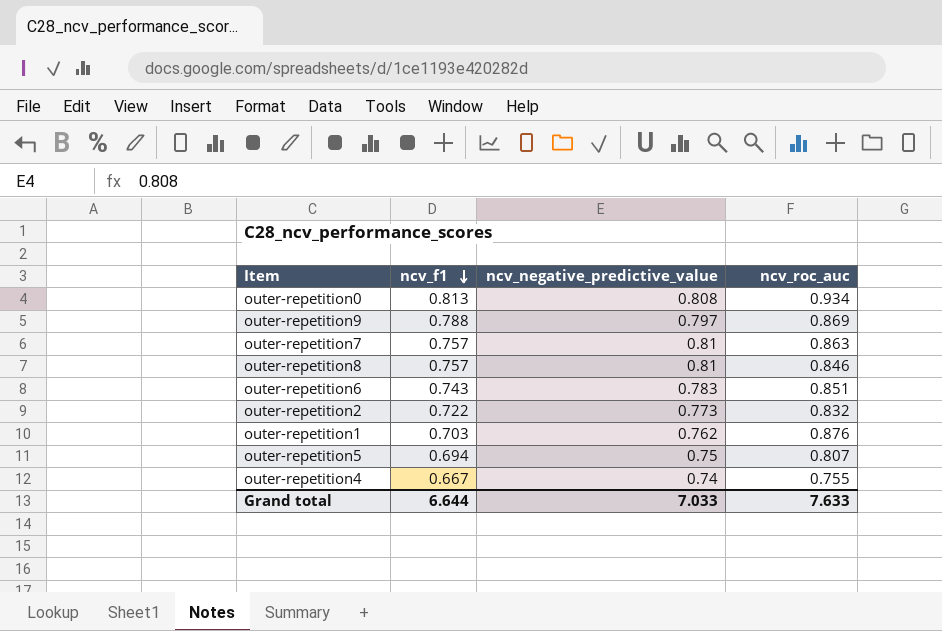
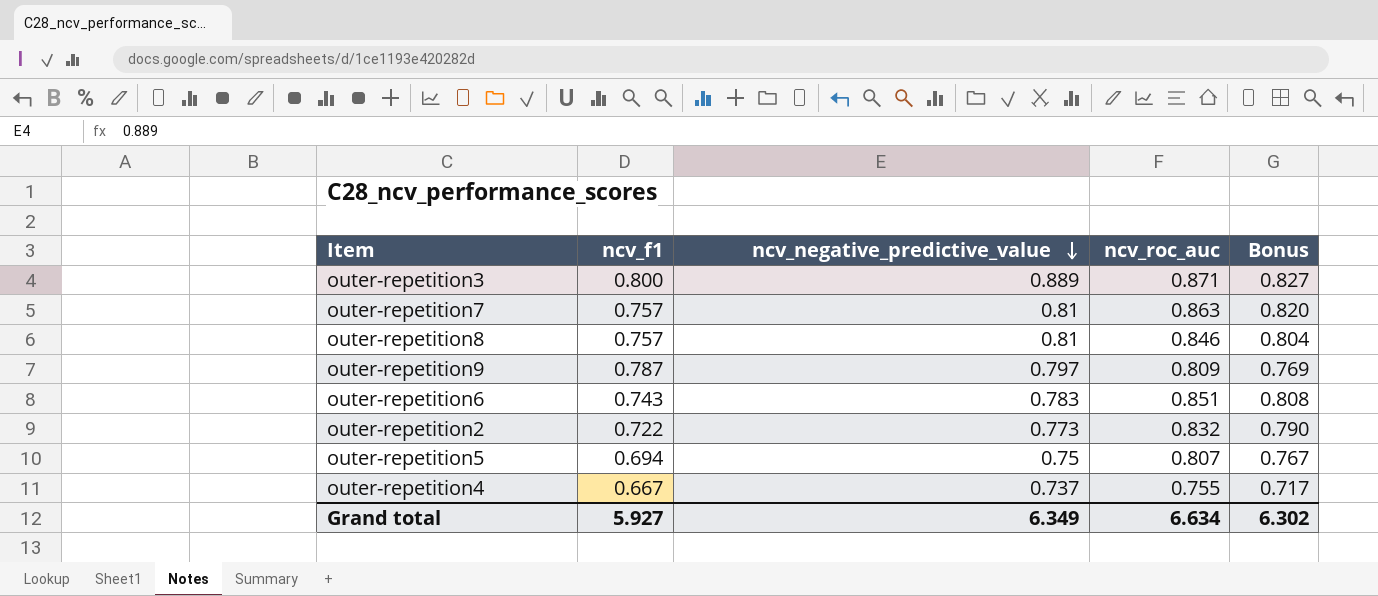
row order: ncv_f1 descending -> ncv_negative_predictive_value descending
column Bonus | formula: none -> [ncv_roc_auc] * 0.95
row outer-repetition0: 0.813 | 0.808 | 0.934 -> none
row outer-repetition1: 0.703 | 0.762 | 0.876 -> none
row outer-repetition3: none -> 0.800 | 0.889 | 0.871 | 0.827
outer-repetition9 | ncv_f1: 0.788 -> 0.787
outer-repetition9 | ncv_roc_auc: 0.869 -> 0.809
outer-repetition4 | ncv_negative_predictive_value: 0.74 -> 0.737
Grand total | ncv_f1: 6.644 -> 5.927
Grand total | ncv_negative_predictive_value: 7.033 -> 6.349
Grand total | ncv_roc_auc: 7.633 -> 6.634

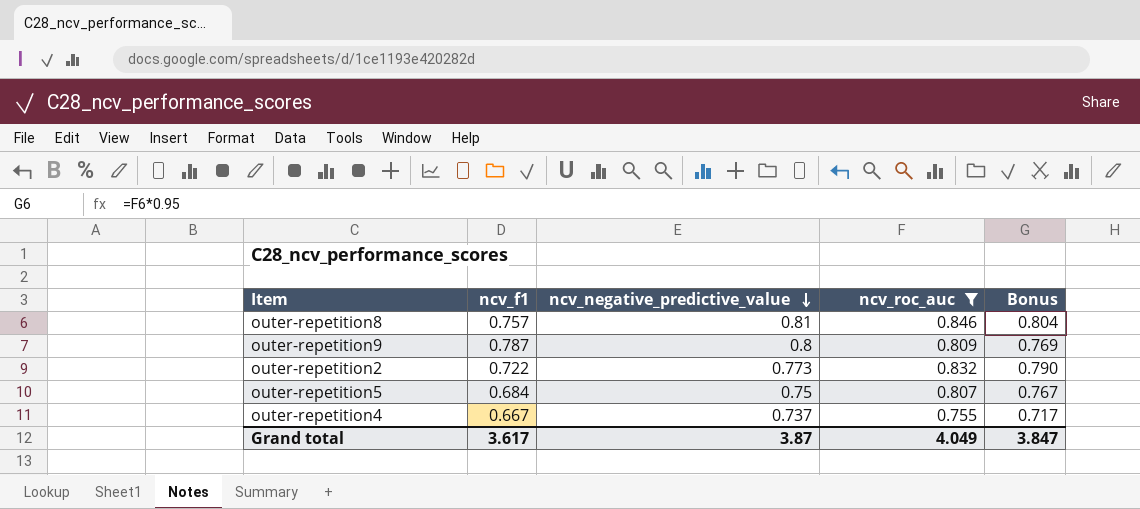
filter: none -> ncv_roc_auc <= 0.846
outer-repetition9 | ncv_negative_predictive_value: 0.797 -> 0.8
outer-repetition5 | ncv_f1: 0.694 -> 0.684
Grand total | ncv_f1: 5.927 -> 3.617
Grand total | ncv_negative_predictive_value: 6.349 -> 3.87
Grand total | ncv_roc_auc: 6.634 -> 4.049
Grand total | Bonus: 6.302 -> 3.847

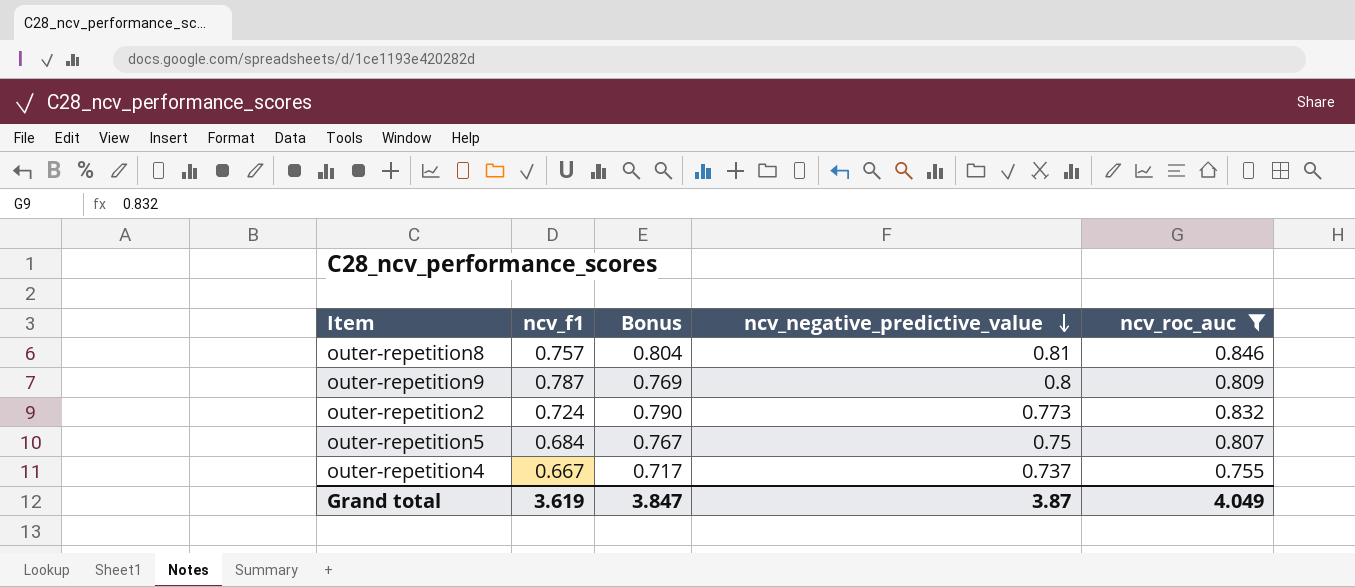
column Bonus | position: 5 -> 3
outer-repetition2 | ncv_f1: 0.722 -> 0.724
Grand total | ncv_f1: 3.617 -> 3.619

